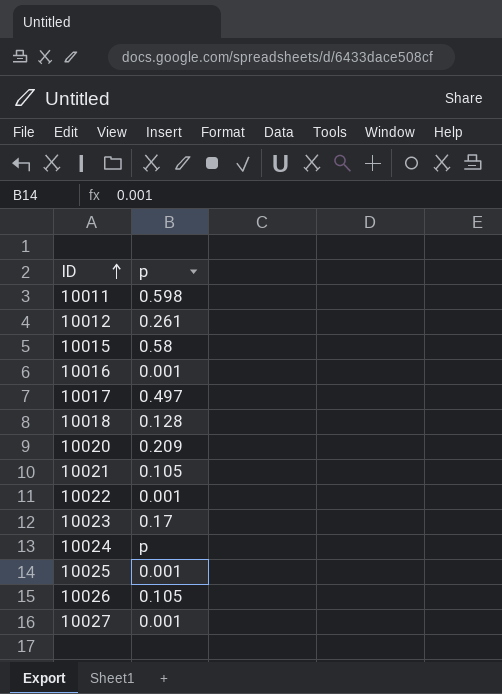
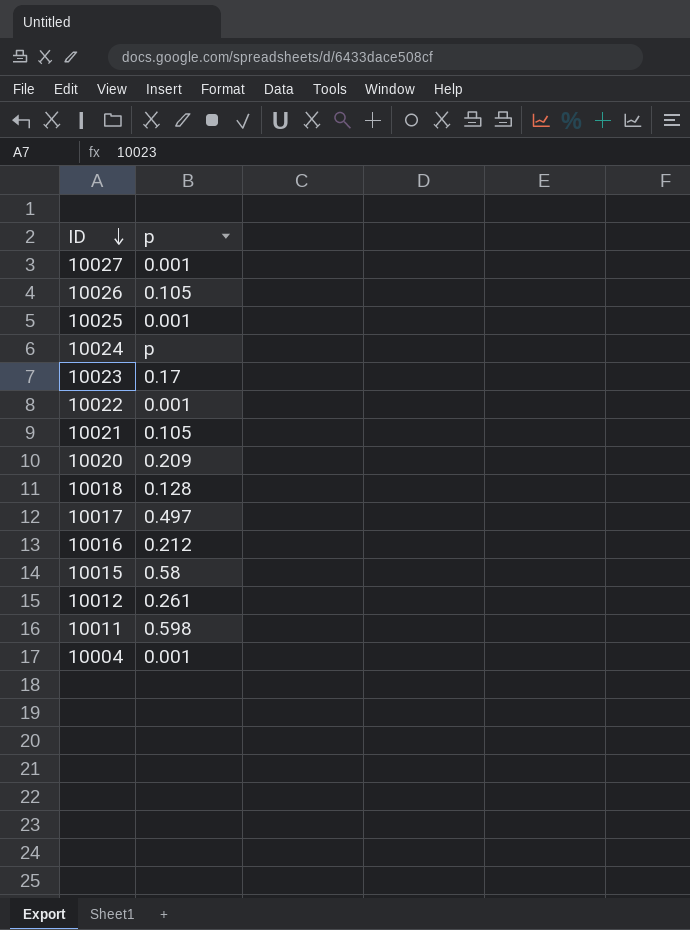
row order: ID ascending -> ID descending
10016 | p: 0.001 -> 0.212
row 10004: none -> 0.001

